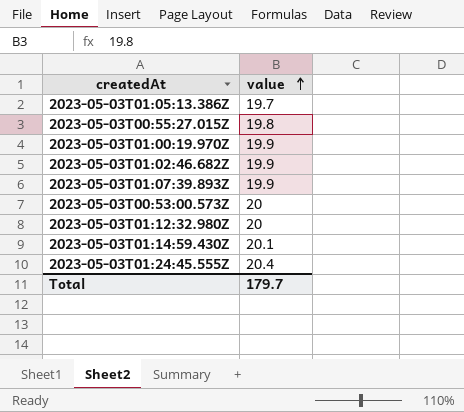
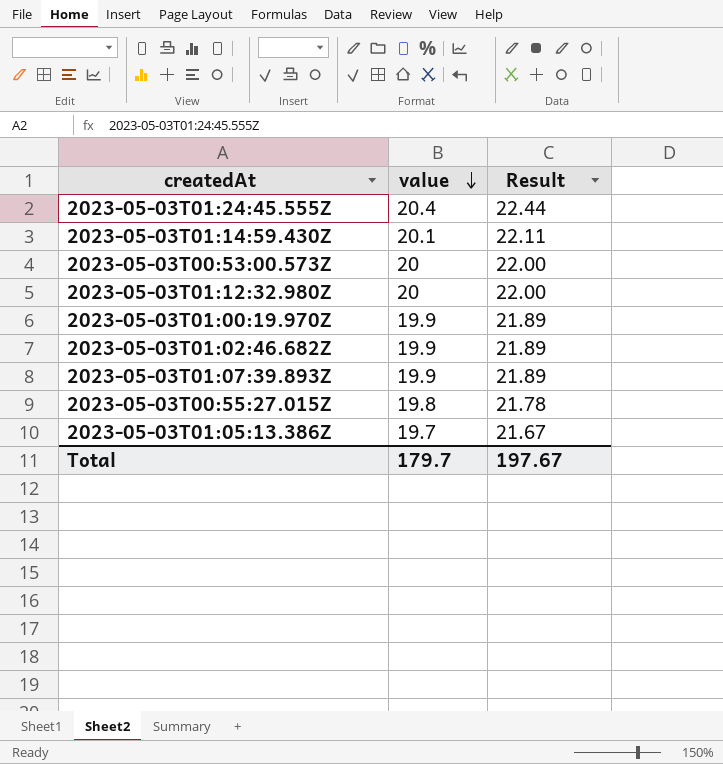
row order: value ascending -> value descending
column Result | formula: none -> [value] * 1.1

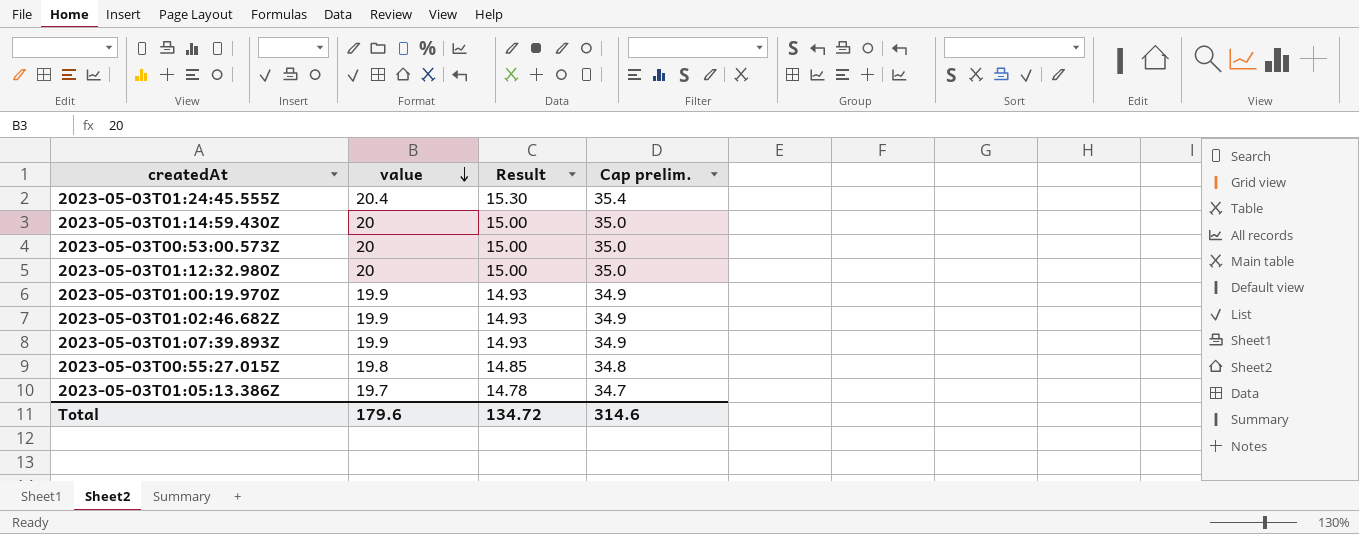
column Result | formula: [value] * 1.1 -> [value] * 0.75
column Cap prelim. | formula: none -> [value] + 15
2023-05-03T01:14:59.430Z | value: 20.1 -> 20
Total | value: 179.7 -> 179.6
Total | Result: 197.67 -> 134.72

